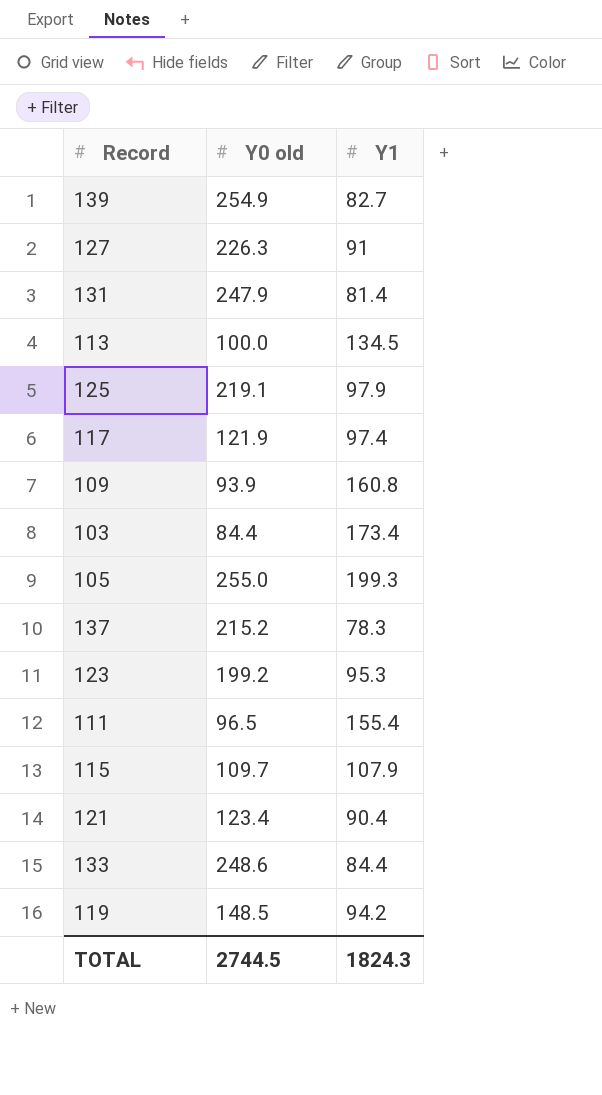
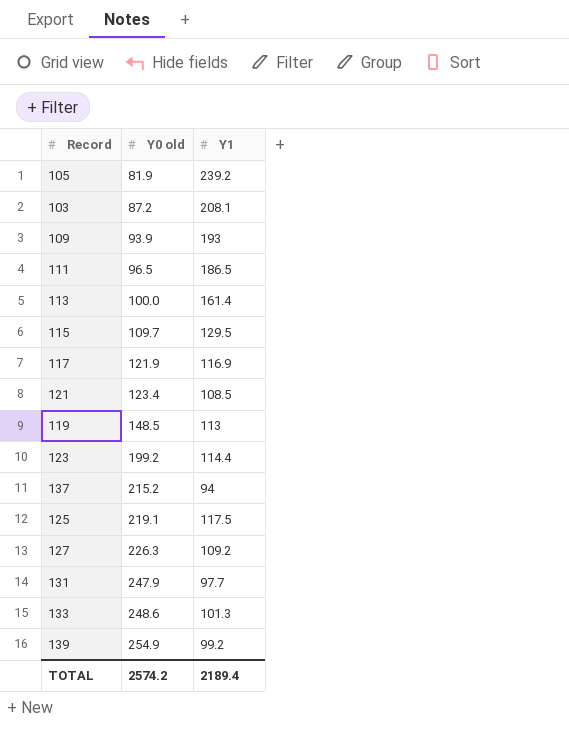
row order: none -> Y0 old ascending
105 | Y0 old: 255.0 -> 81.9
105 | Y1: 199.3 -> 239.2
103 | Y0 old: 84.4 -> 87.2
103 | Y1: 173.4 -> 208.1
109 | Y1: 160.8 -> 193
111 | Y1: 155.4 -> 186.5
113 | Y1: 134.5 -> 161.4
115 | Y1: 107.9 -> 129.5
117 | Y1: 97.4 -> 116.9
121 | Y1: 90.4 -> 108.5
119 | Y1: 94.2 -> 113
123 | Y1: 95.3 -> 114.4
137 | Y1: 78.3 -> 94
125 | Y1: 97.9 -> 117.5
127 | Y1: 91 -> 109.2
131 | Y1: 81.4 -> 97.7
133 | Y1: 84.4 -> 101.3
139 | Y1: 82.7 -> 99.2
TOTAL | Y0 old: 2744.5 -> 2574.2
TOTAL | Y1: 1824.3 -> 2189.4

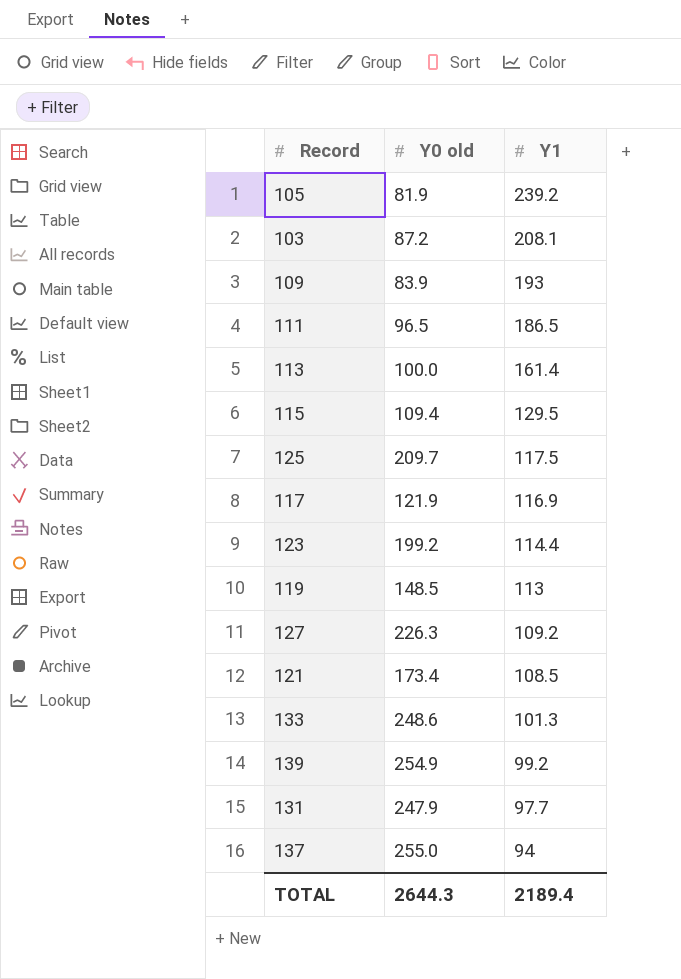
row order: Y0 old ascending -> Y1 descending
109 | Y0 old: 93.9 -> 83.9
115 | Y0 old: 109.7 -> 109.4
125 | Y0 old: 219.1 -> 209.7
121 | Y0 old: 123.4 -> 173.4
137 | Y0 old: 215.2 -> 255.0
TOTAL | Y0 old: 2574.2 -> 2644.3

